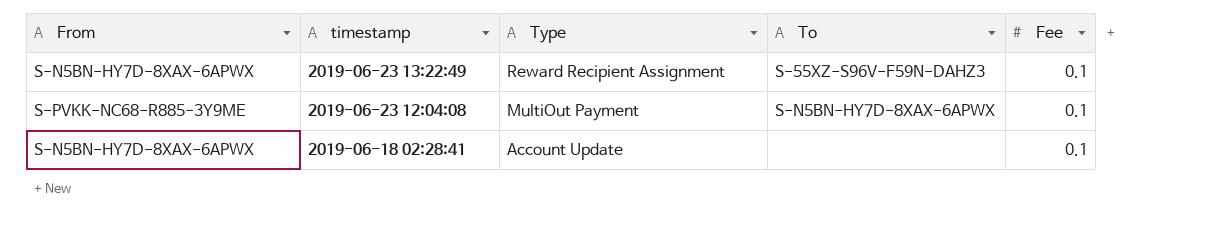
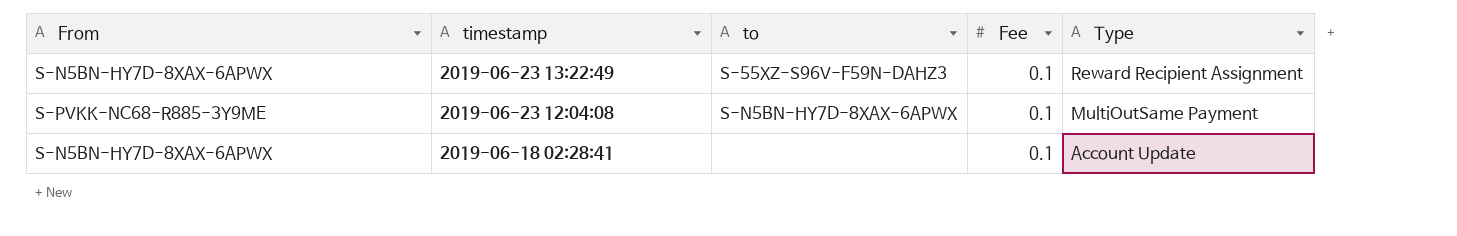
column name: To -> to
column Type | position: 3 -> 5
2019-06-23 12:04:08 | Type: MultiOut Payment -> MultiOutSame Payment

